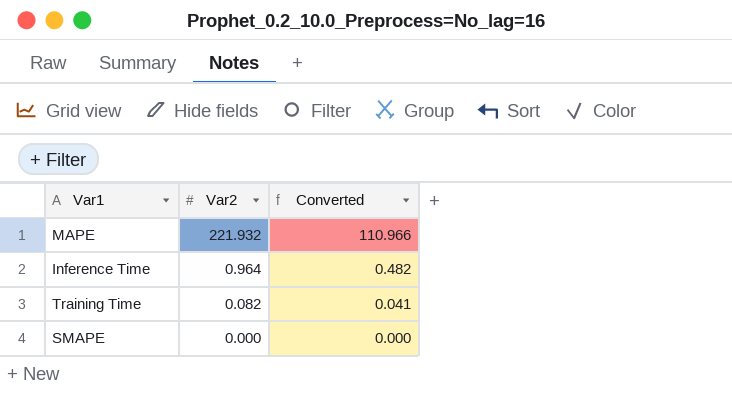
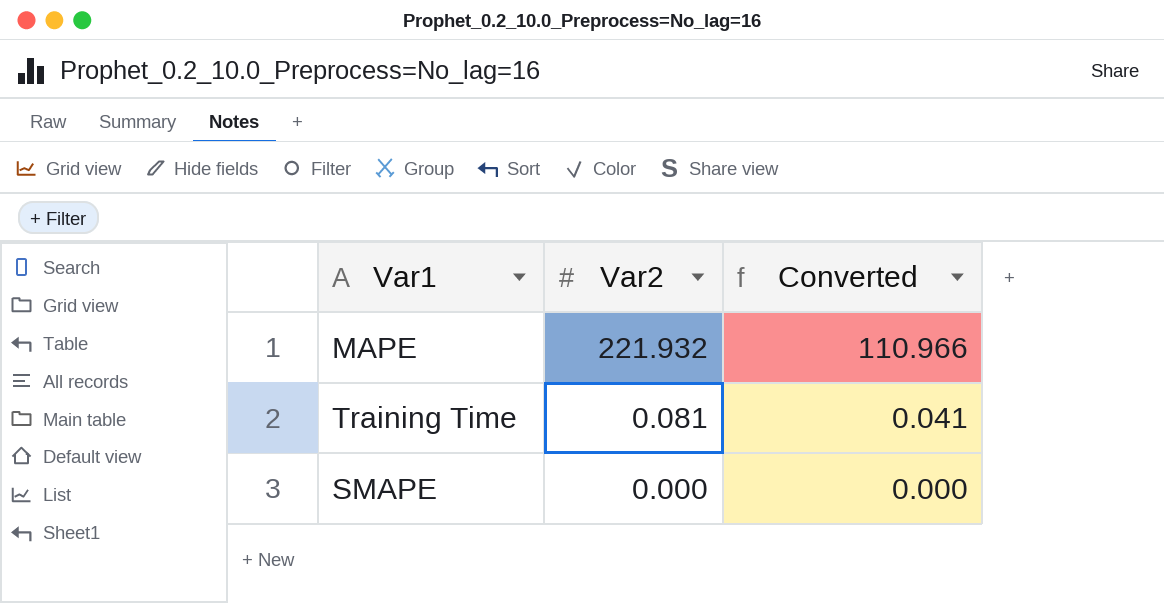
row Inference Time: 0.964 | 0.482 -> none
Training Time | Var2: 0.082 -> 0.081

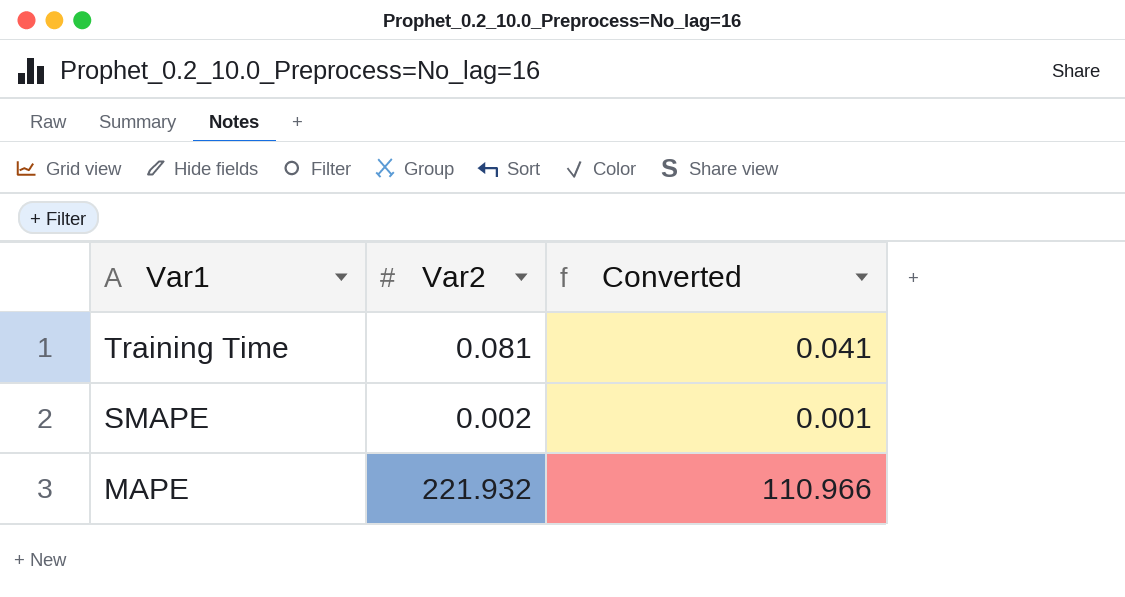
row order: Var2 descending -> Var1 descending
SMAPE | Var2: 0.000 -> 0.002
SMAPE | Converted: 0.000 -> 0.001

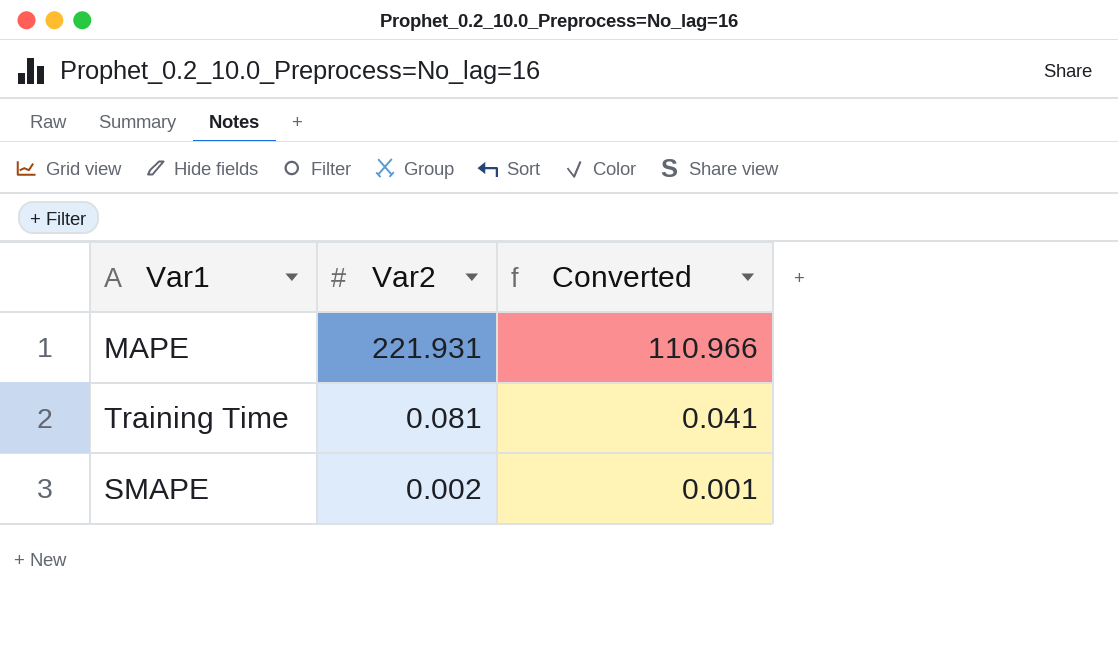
row order: Var1 descending -> Var2 descending
MAPE | Var2: 221.932 -> 221.931

